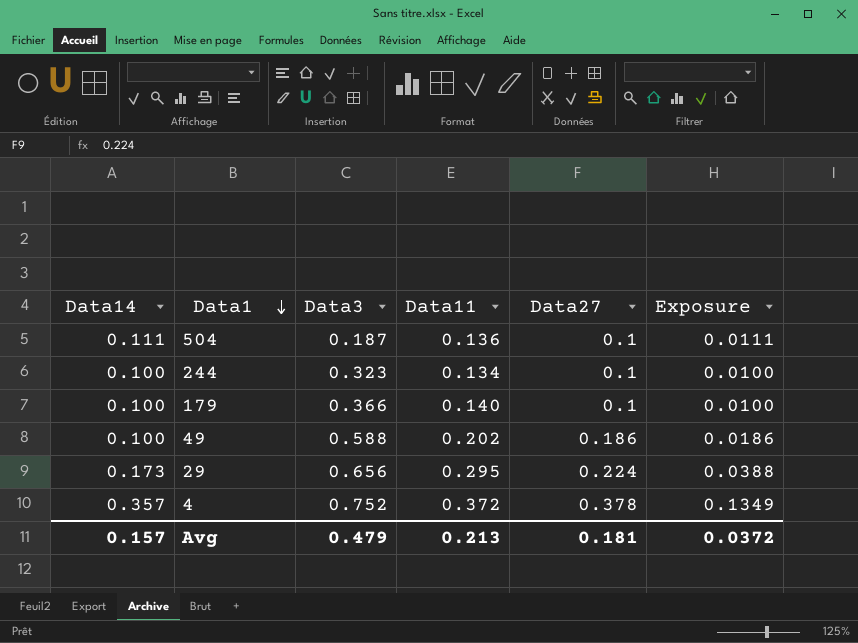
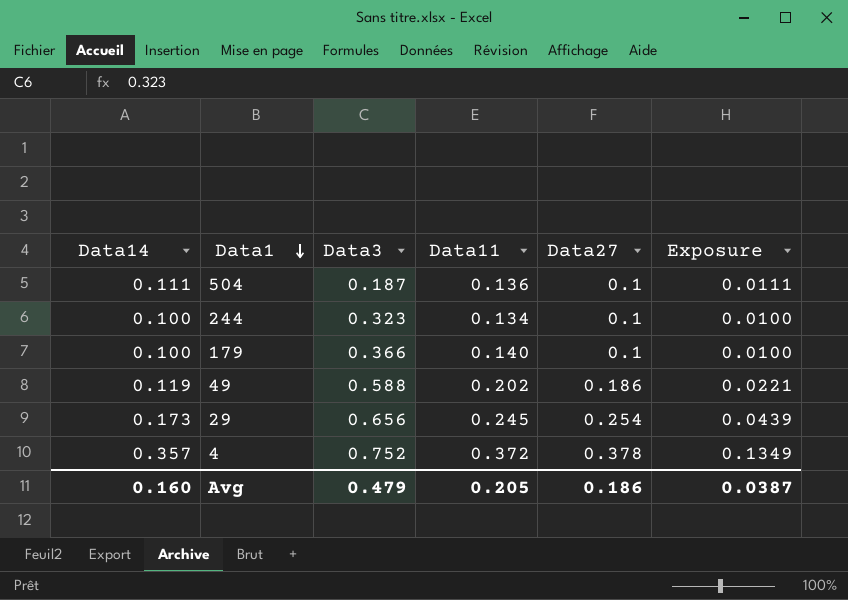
49 | Data14: 0.100 -> 0.119
49 | Exposure: 0.0186 -> 0.0221
29 | Data11: 0.295 -> 0.245
29 | Data27: 0.224 -> 0.254
29 | Exposure: 0.0388 -> 0.0439
Avg | Data14: 0.157 -> 0.160
Avg | Data11: 0.213 -> 0.205
Avg | Data27: 0.181 -> 0.186
Avg | Exposure: 0.0372 -> 0.0387

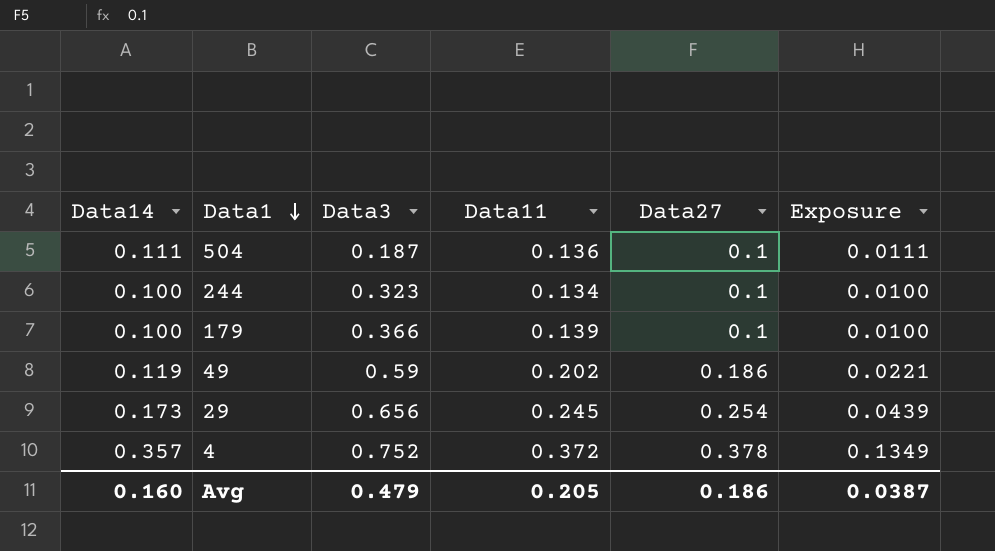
179 | Data11: 0.140 -> 0.139
49 | Data3: 0.588 -> 0.59

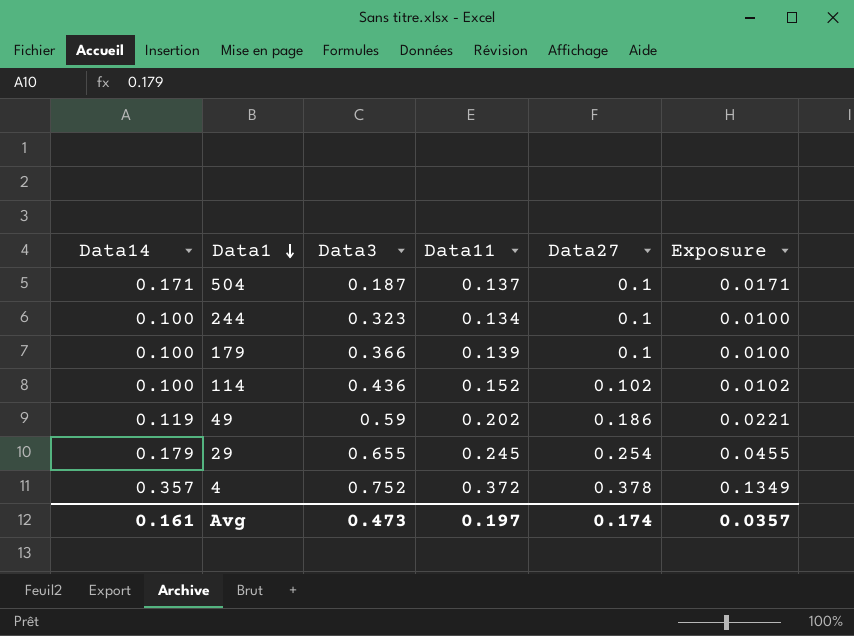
504 | Data14: 0.111 -> 0.171
504 | Data11: 0.136 -> 0.137
504 | Exposure: 0.0111 -> 0.0171
row 114: none -> 0.100 | 0.436 | 0.152 | 0.102 | 0.0102
29 | Data14: 0.173 -> 0.179
29 | Data3: 0.656 -> 0.655
29 | Exposure: 0.0439 -> 0.0455
Avg | Data14: 0.160 -> 0.161
Avg | Data3: 0.479 -> 0.473
Avg | Data11: 0.205 -> 0.197
Avg | Data27: 0.186 -> 0.174
Avg | Exposure: 0.0387 -> 0.0357

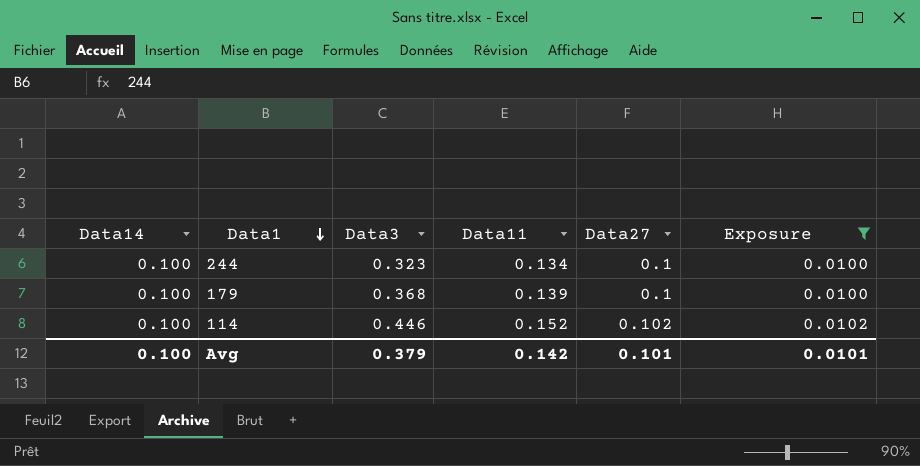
filter: none -> Exposure <= 0.0102
179 | Data3: 0.366 -> 0.368
114 | Data3: 0.436 -> 0.446
Avg | Data14: 0.161 -> 0.100
Avg | Data3: 0.473 -> 0.379
Avg | Data11: 0.197 -> 0.142
Avg | Data27: 0.174 -> 0.101
Avg | Exposure: 0.0357 -> 0.0101

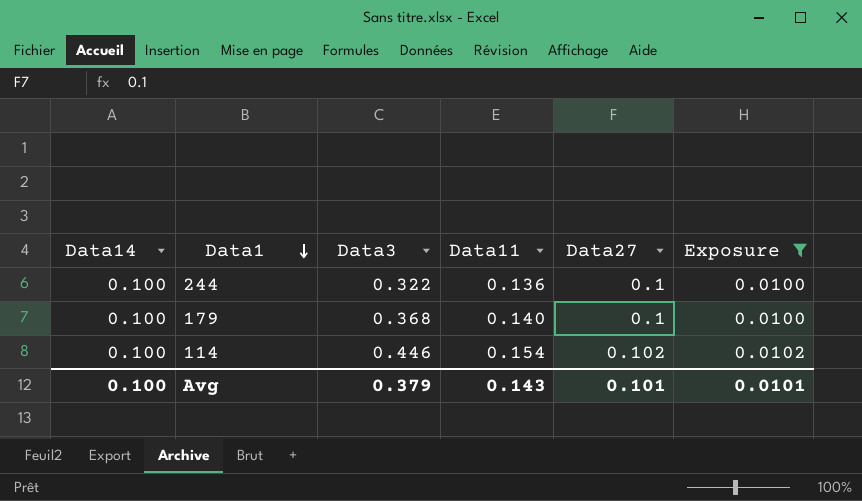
244 | Data3: 0.323 -> 0.322
244 | Data11: 0.134 -> 0.136
179 | Data11: 0.139 -> 0.140
114 | Data11: 0.152 -> 0.154
Avg | Data11: 0.142 -> 0.143

